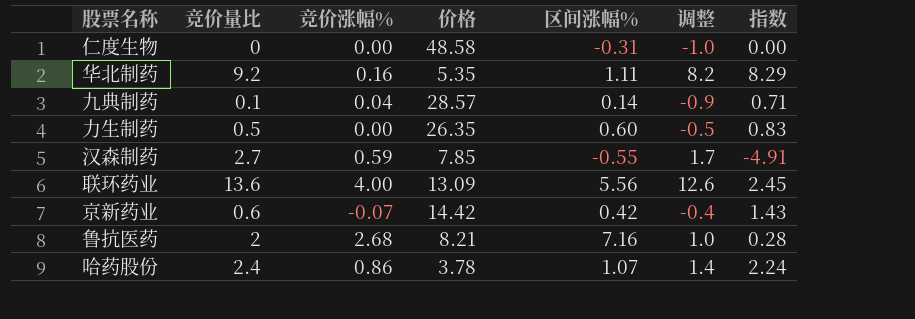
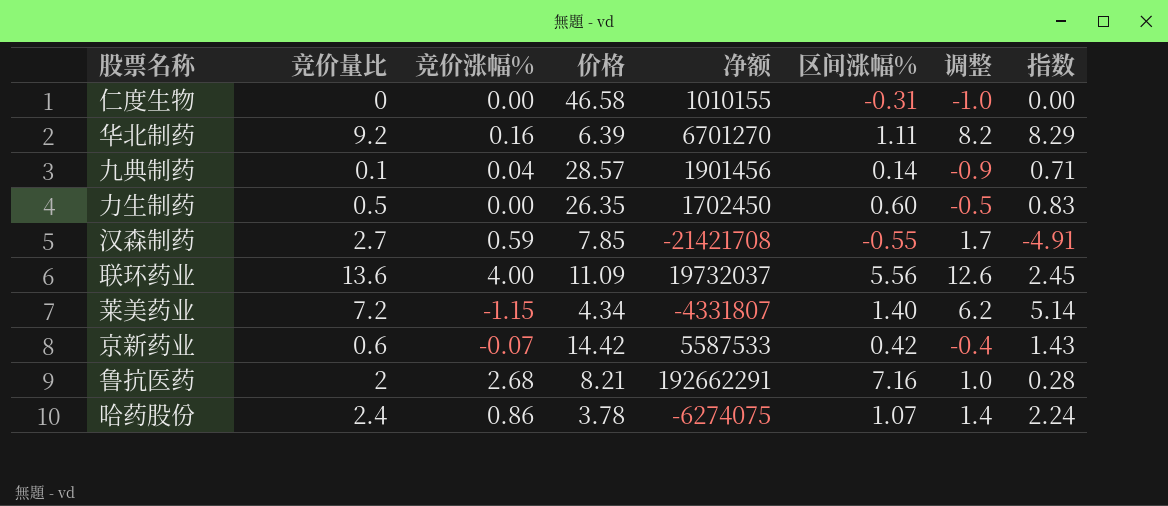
column 净额 | position: none -> 5
仁度生物 | 价格: 48.58 -> 46.58
华北制药 | 价格: 5.35 -> 6.39
联环药业 | 价格: 13.09 -> 11.09
row 莱美药业: none -> 7.2 | -1.15 | 4.34 | -4331807 | 1.40 | 6.2 | 5.14

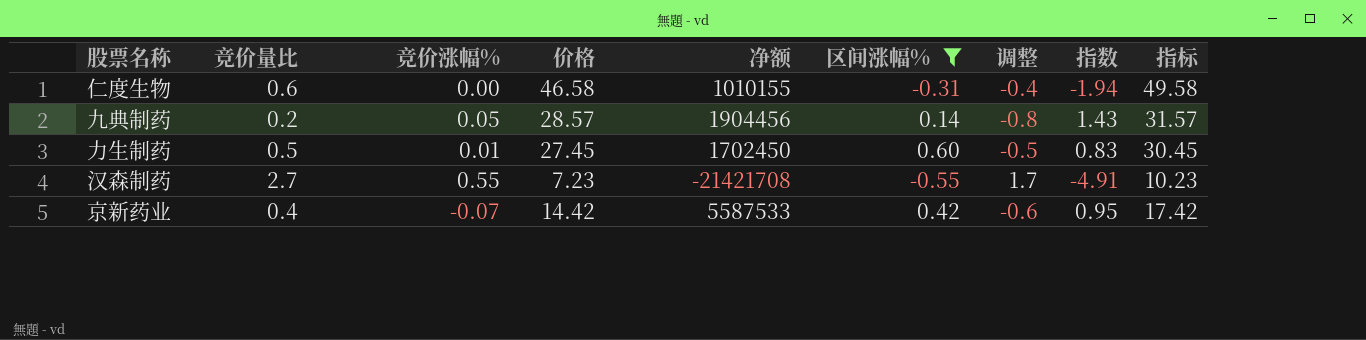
filter: none -> 区间涨幅% <= 0.60
column 指标 | formula: none -> [价格] + 3
仁度生物 | 竞价量比: 0 -> 0.6
仁度生物 | 调整: -1.0 -> -0.4
仁度生物 | 指数: 0.00 -> -1.94
九典制药 | 竞价量比: 0.1 -> 0.2
九典制药 | 竞价涨幅%: 0.04 -> 0.05
九典制药 | 净额: 1901456 -> 1904456
九典制药 | 调整: -0.9 -> -0.8
九典制药 | 指数: 0.71 -> 1.43
力生制药 | 竞价涨幅%: 0.00 -> 0.01
力生制药 | 价格: 26.35 -> 27.45
汉森制药 | 竞价涨幅%: 0.59 -> 0.55
汉森制药 | 价格: 7.85 -> 7.23
京新药业 | 竞价量比: 0.6 -> 0.4
京新药业 | 调整: -0.4 -> -0.6
京新药业 | 指数: 1.43 -> 0.95

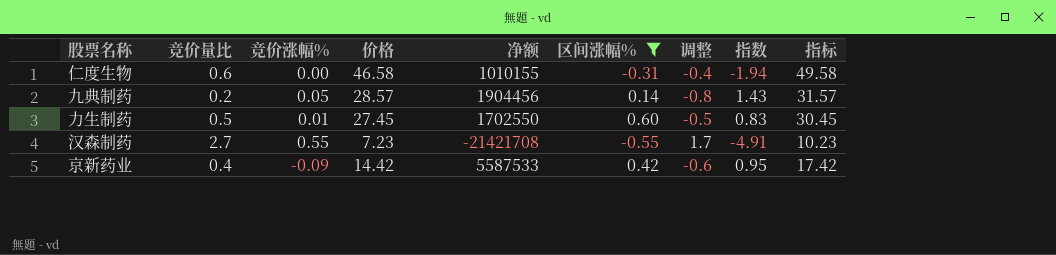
力生制药 | 净额: 1702450 -> 1702550
京新药业 | 竞价涨幅%: -0.07 -> -0.09

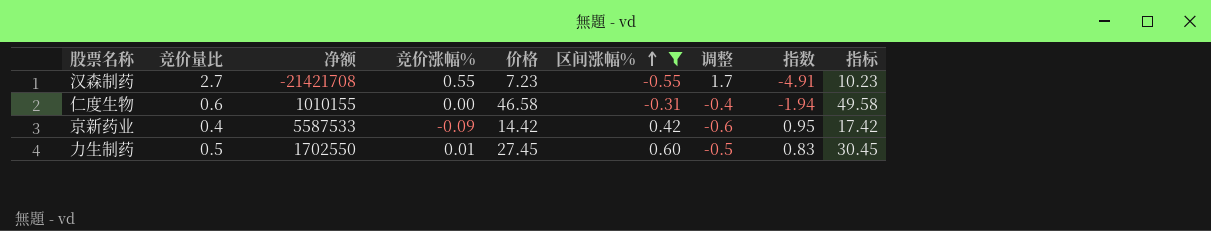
row order: none -> 区间涨幅% ascending
column 净额 | position: 5 -> 3
row 九典制药: 0.2 | 0.05 | 28.57 | 1904456 | 0.14 | -0.8 | 1.43 | 31.57 -> none

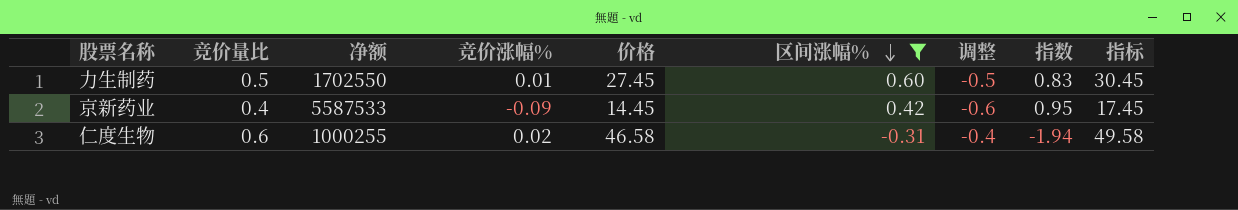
row order: 区间涨幅% ascending -> 区间涨幅% descending
row 汉森制药: 2.7 | -21421708 | 0.55 | 7.23 | -0.55 | 1.7 | -4.91 | 10.23 -> none
京新药业 | 价格: 14.42 -> 14.45
京新药业 | 指标: 17.42 -> 17.45
仁度生物 | 净额: 1010155 -> 1000255
仁度生物 | 竞价涨幅%: 0.00 -> 0.02

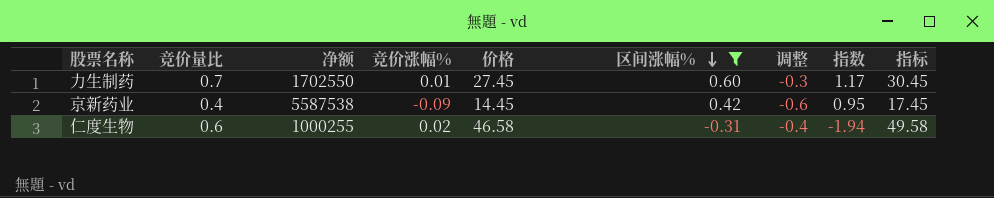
力生制药 | 竞价量比: 0.5 -> 0.7
力生制药 | 调整: -0.5 -> -0.3
力生制药 | 指数: 0.83 -> 1.17
京新药业 | 净额: 5587533 -> 5587538

